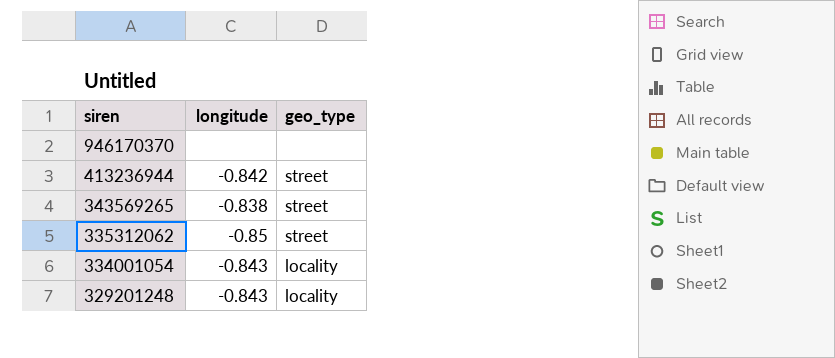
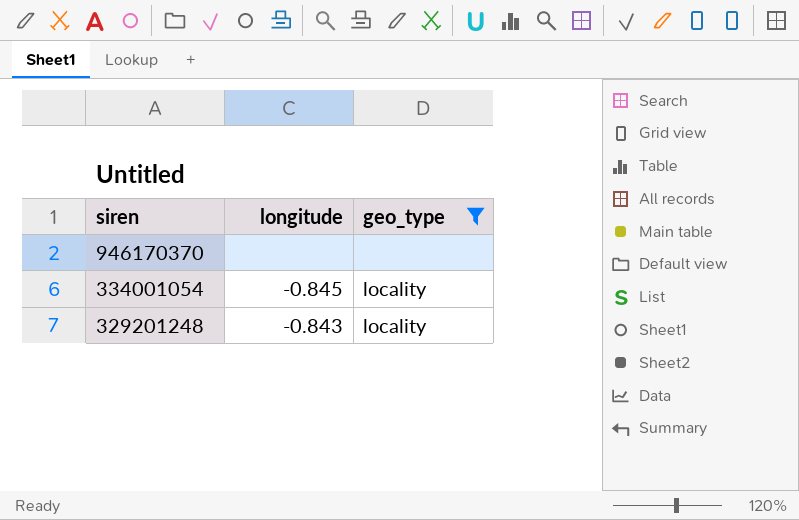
filter: none -> geo_type != street
334001054 | longitude: -0.843 -> -0.845

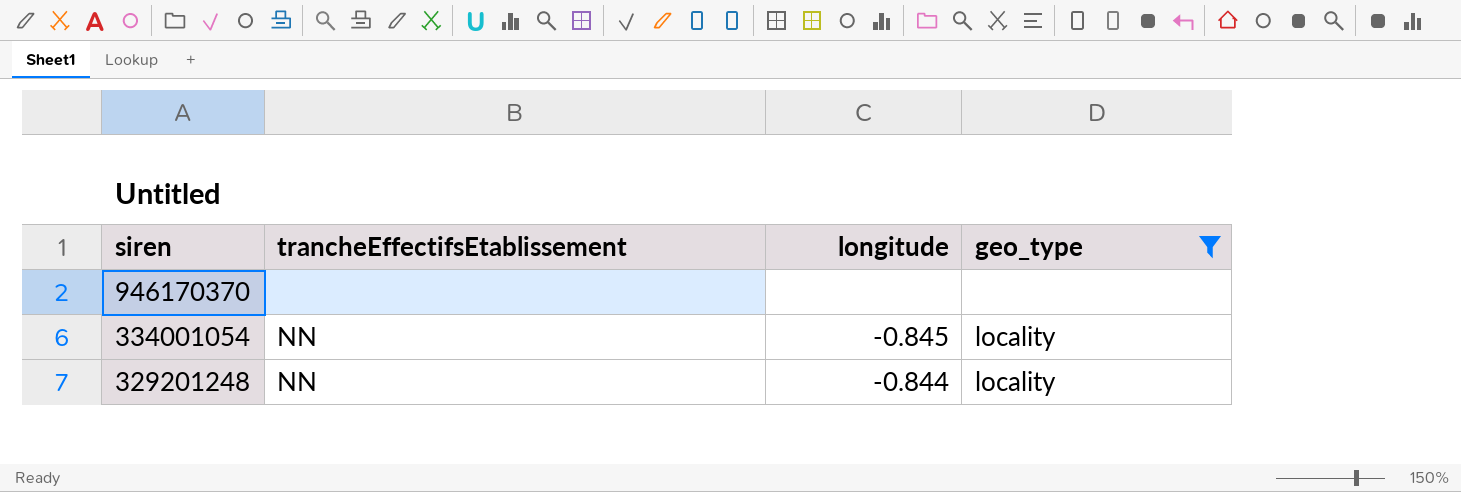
column trancheEffectifsEtablissement | position: none -> 2
329201248 | longitude: -0.843 -> -0.844

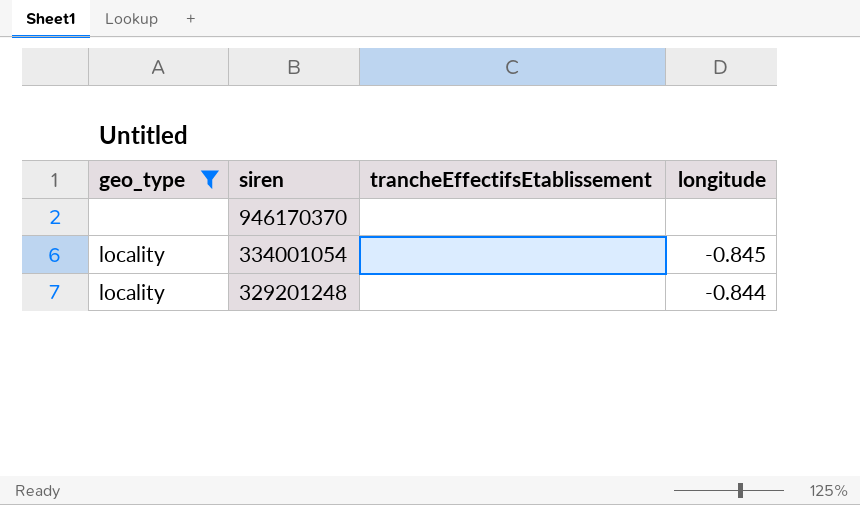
column geo_type | position: 4 -> 1
334001054 | trancheEffectifsEtablissement: NN -> none
329201248 | trancheEffectifsEtablissement: NN -> none

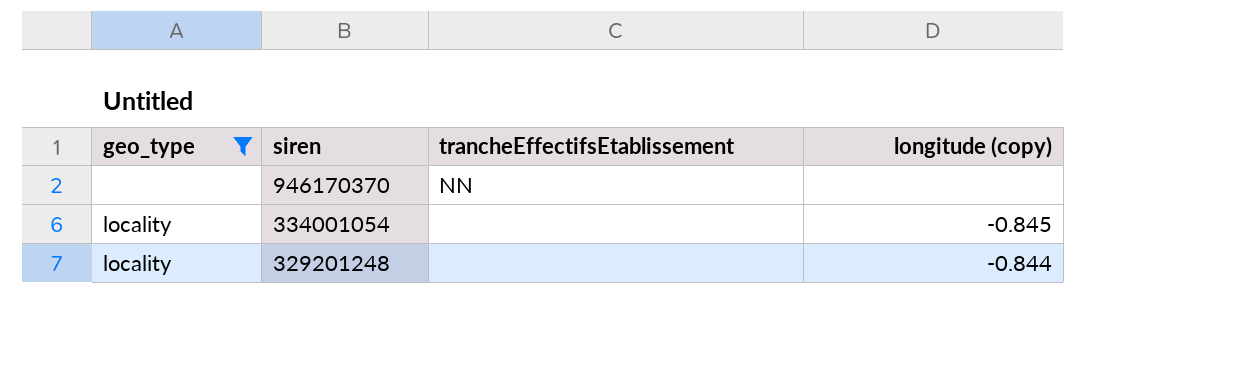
column name: longitude -> longitude (copy)
946170370 | trancheEffectifsEtablissement: none -> NN

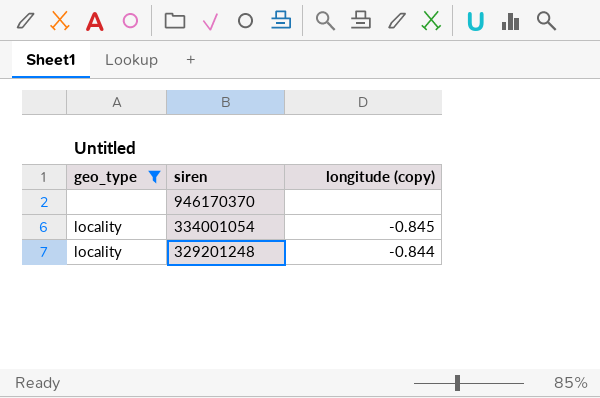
column trancheEffectifsEtablissement | position: 3 -> none

